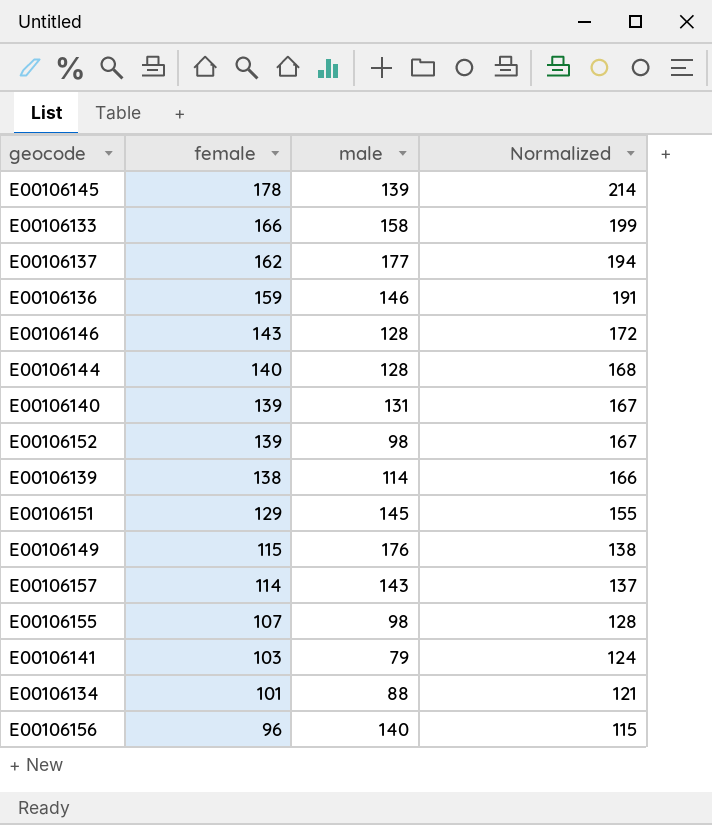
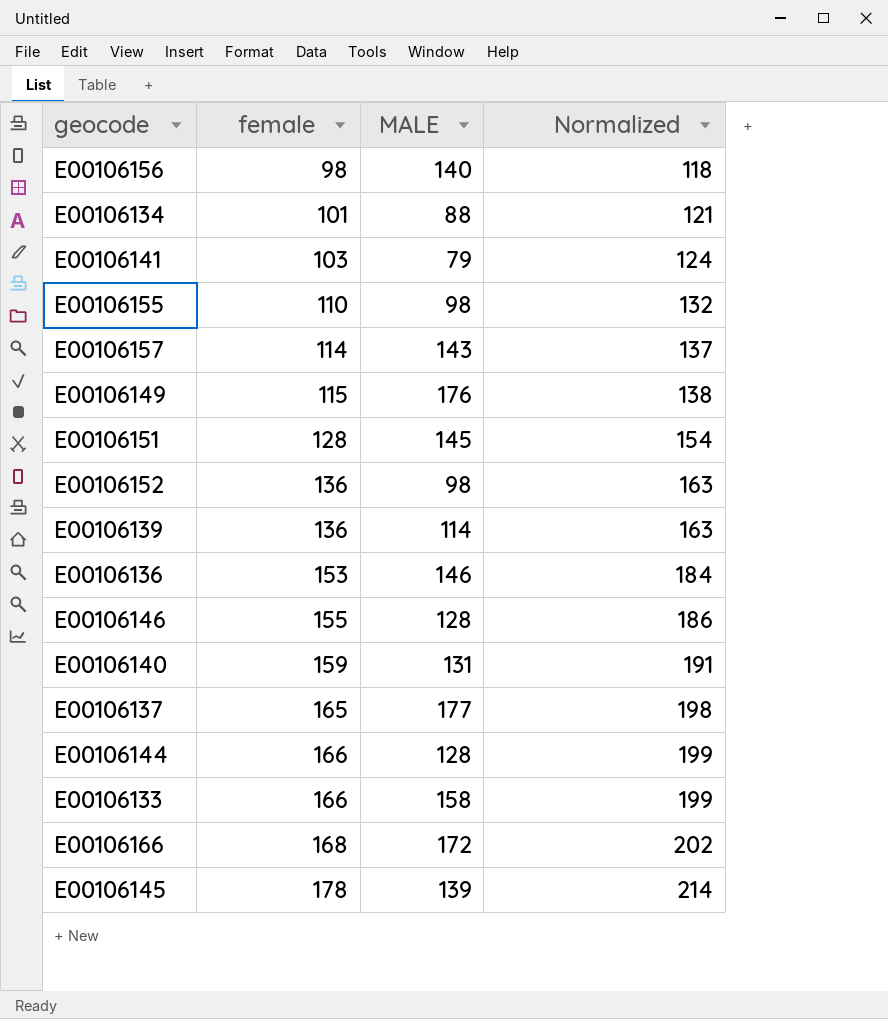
row order: female descending -> female ascending
column name: male -> MALE
E00106156 | female: 96 -> 98
E00106156 | Normalized: 115 -> 118
E00106155 | female: 107 -> 110
E00106155 | Normalized: 128 -> 132
E00106151 | female: 129 -> 128
E00106151 | Normalized: 155 -> 154
E00106152 | female: 139 -> 136
E00106152 | Normalized: 167 -> 163
E00106139 | female: 138 -> 136
E00106139 | Normalized: 166 -> 163
E00106136 | female: 159 -> 153
E00106136 | Normalized: 191 -> 184
E00106146 | female: 143 -> 155
E00106146 | Normalized: 172 -> 186
E00106140 | female: 139 -> 159
E00106140 | Normalized: 167 -> 191
E00106137 | female: 162 -> 165
E00106137 | Normalized: 194 -> 198
E00106144 | female: 140 -> 166
E00106144 | Normalized: 168 -> 199
row E00106166: none -> 168 | 172 | 202

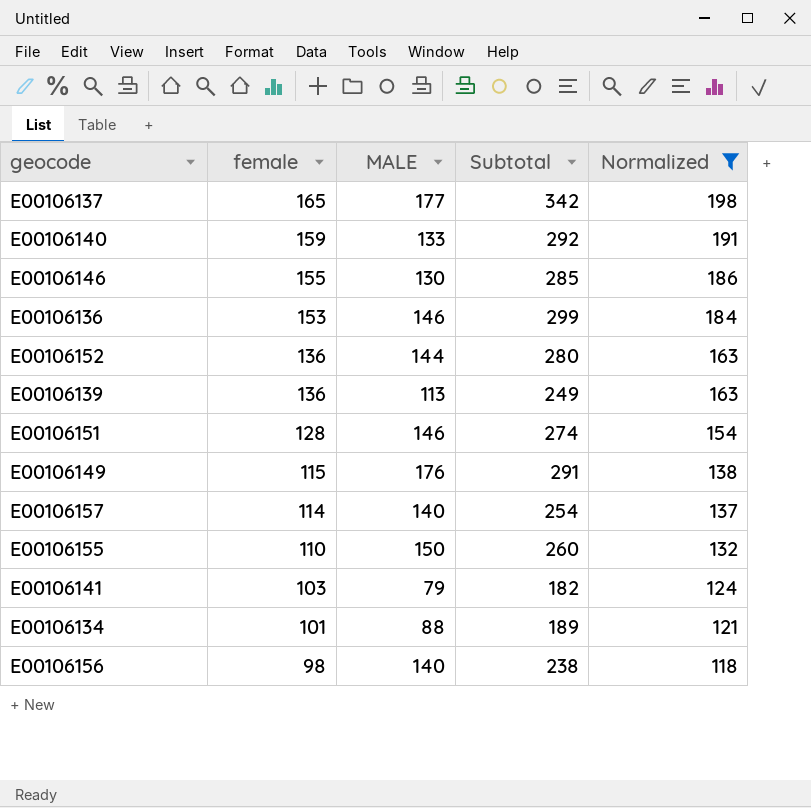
filter: none -> Normalized <= 198
row order: female ascending -> female descending
column Subtotal | formula: none -> [female] + [MALE]
E00106140 | MALE: 131 -> 133
E00106146 | MALE: 128 -> 130
E00106152 | MALE: 98 -> 144
E00106139 | MALE: 114 -> 113
E00106151 | MALE: 145 -> 146
E00106157 | MALE: 143 -> 140
E00106155 | MALE: 98 -> 150

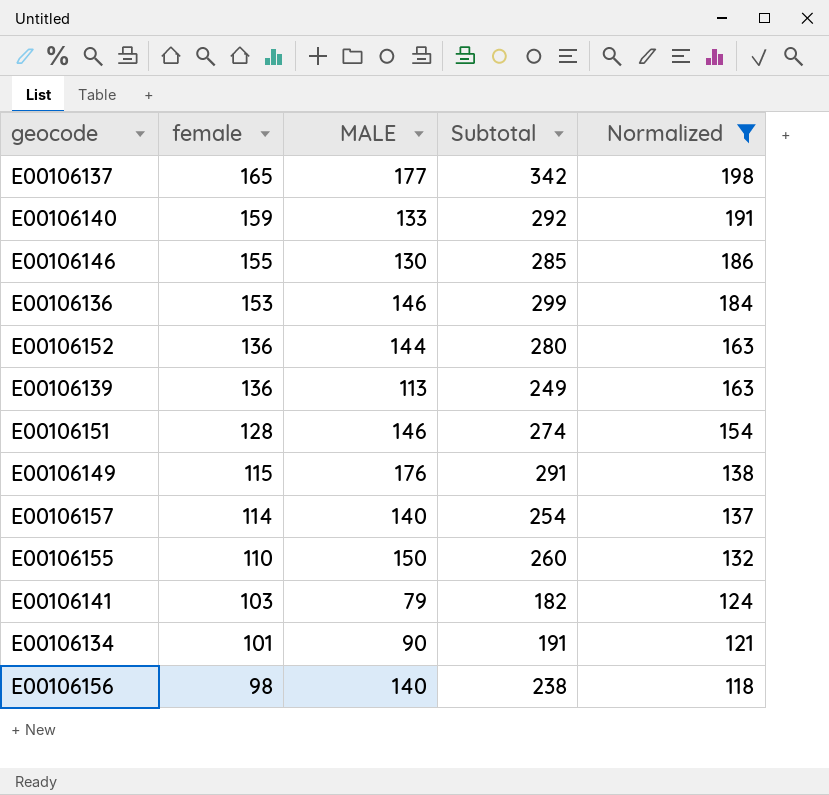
E00106134 | MALE: 88 -> 90
E00106134 | Subtotal: 189 -> 191

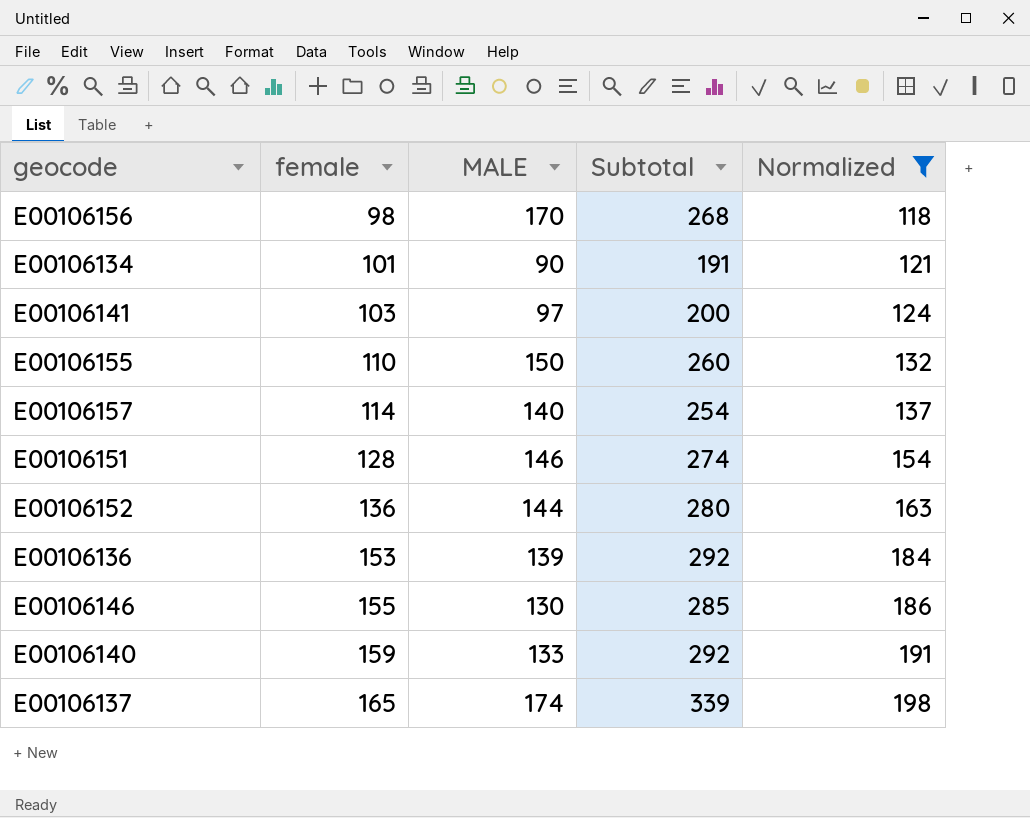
row order: female descending -> female ascending
row E00106139: 136 | 113 | 249 | 163 -> none
row E00106149: 115 | 176 | 291 | 138 -> none
E00106156 | MALE: 140 -> 170
E00106156 | Subtotal: 238 -> 268
E00106141 | MALE: 79 -> 97
E00106141 | Subtotal: 182 -> 200
E00106136 | MALE: 146 -> 139
E00106136 | Subtotal: 299 -> 292
E00106137 | MALE: 177 -> 174
E00106137 | Subtotal: 342 -> 339

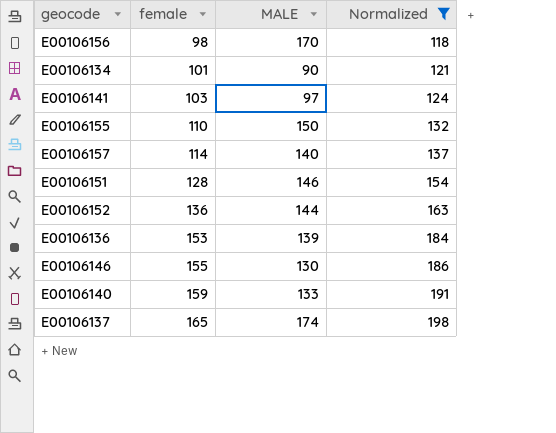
column Subtotal | formula: [female] + [MALE] -> none

